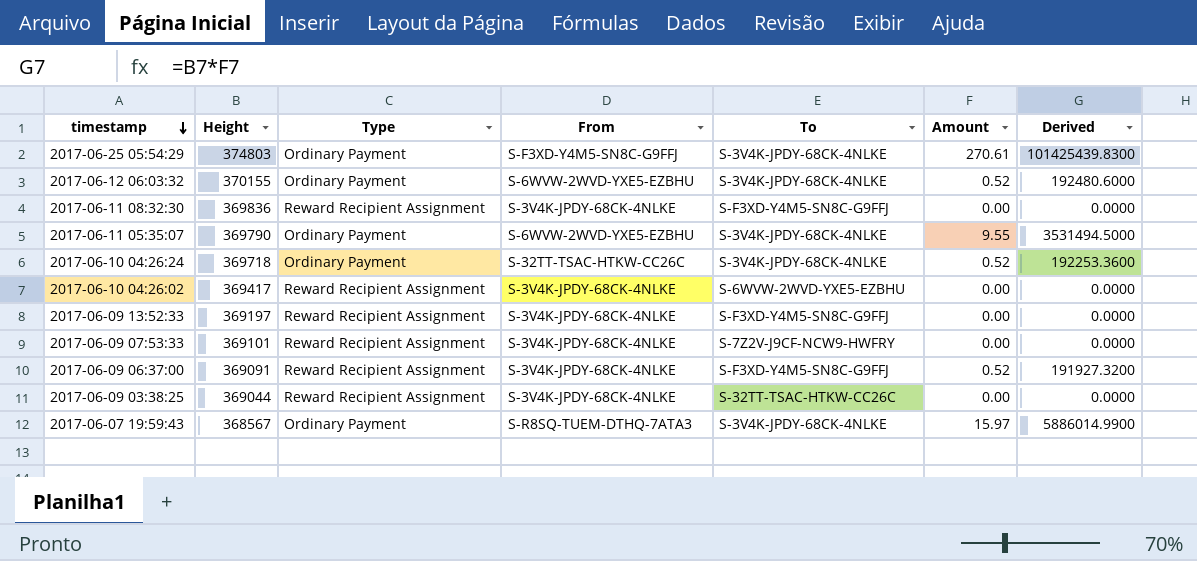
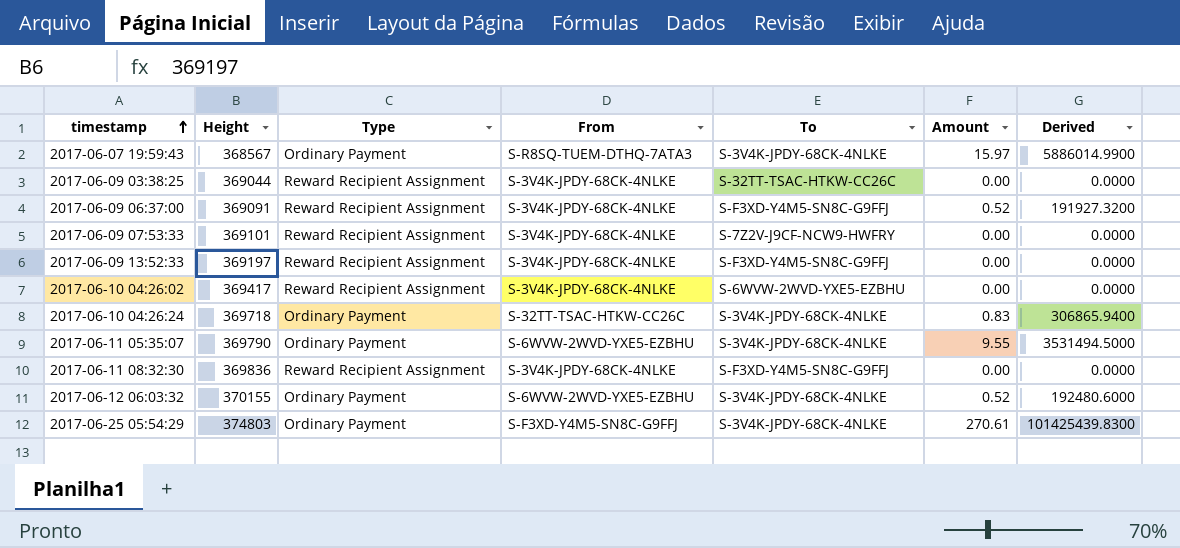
row order: timestamp descending -> timestamp ascending
2017-06-10 04:26:24 | Amount: 0.52 -> 0.83
2017-06-10 04:26:24 | Derived: 192253.3600 -> 306865.9400

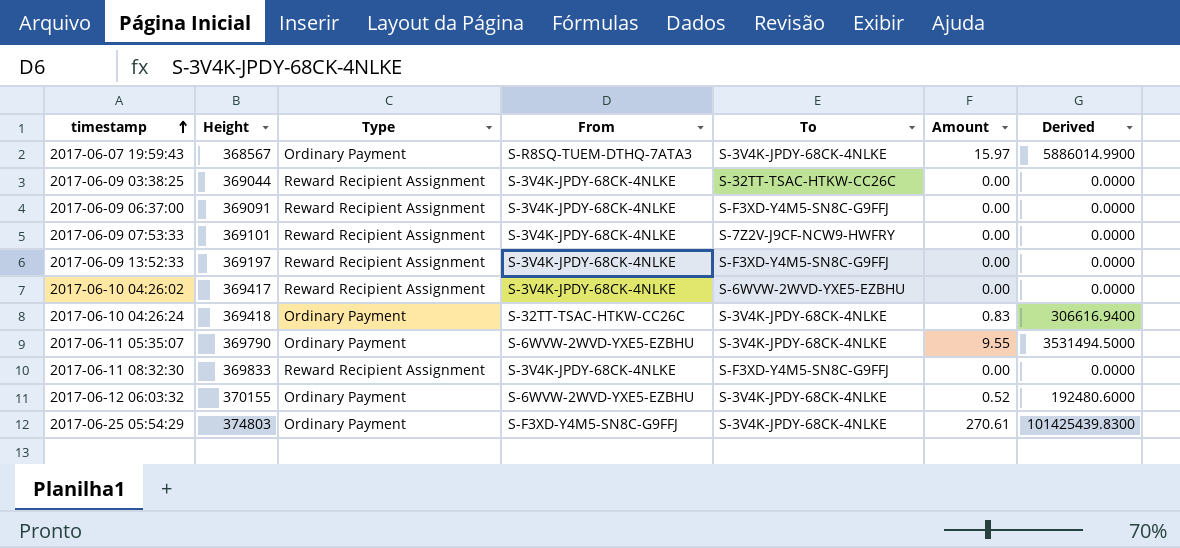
2017-06-09 06:37:00 | Amount: 0.52 -> 0.00
2017-06-09 06:37:00 | Derived: 191927.3200 -> 0.0000
2017-06-10 04:26:24 | Height: 369718 -> 369418
2017-06-10 04:26:24 | Derived: 306865.9400 -> 306616.9400
2017-06-11 08:32:30 | Height: 369836 -> 369833

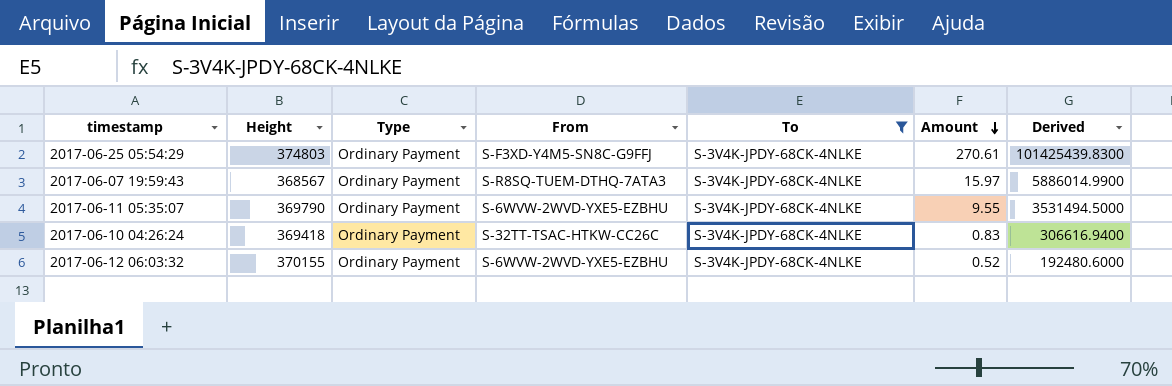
filter: none -> To = S-3V4K-JPDY-68CK-4NLKE
row order: timestamp ascending -> Amount descending

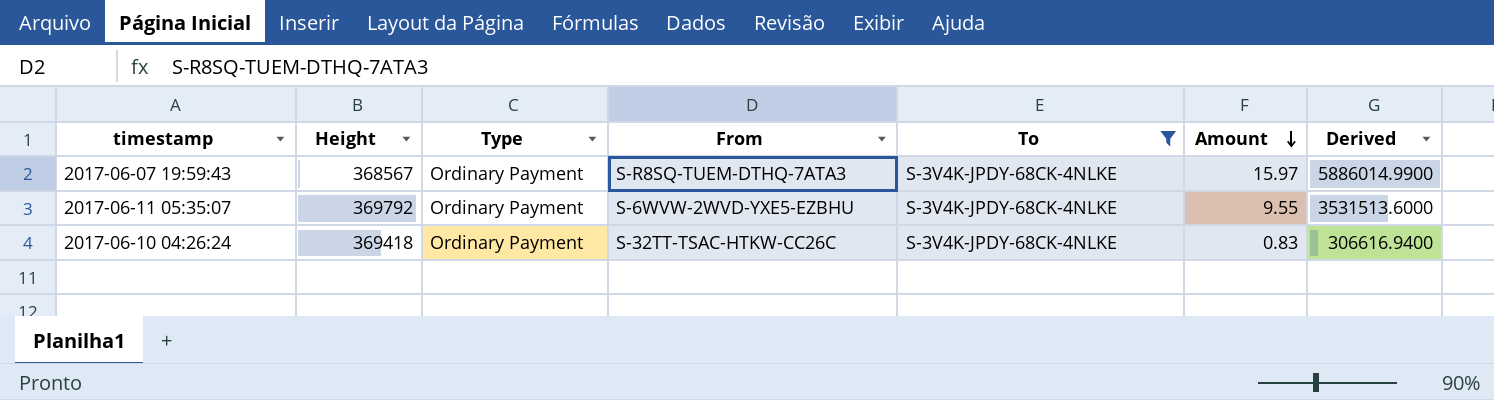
row 2017-06-25 05:54:29: 374803 | Ordinary Payment | S-F3XD-Y4M5-SN8C-G9FFJ | S-3V4K-JPDY-68CK-4NLKE | 270.61 | 101425439.8300 -> none
row 2017-06-12 06:03:32: 370155 | Ordinary Payment | S-6WVW-2WVD-YXE5-EZBHU | S-3V4K-JPDY-68CK-4NLKE | 0.52 | 192480.6000 -> none
2017-06-11 05:35:07 | Height: 369790 -> 369792
2017-06-11 05:35:07 | Derived: 3531494.5000 -> 3531513.6000

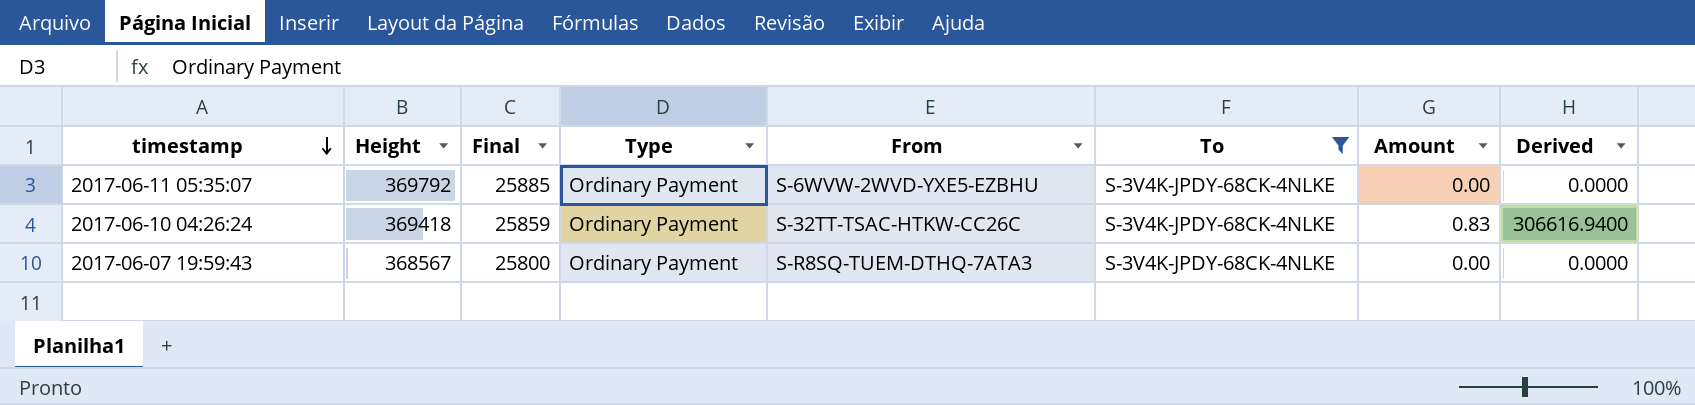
row order: Amount descending -> timestamp descending
column Final | formula: none -> [Height] * 0.07
2017-06-11 05:35:07 | Amount: 9.55 -> 0.00
2017-06-11 05:35:07 | Derived: 3531513.6000 -> 0.0000
2017-06-07 19:59:43 | Amount: 15.97 -> 0.00
2017-06-07 19:59:43 | Derived: 5886014.9900 -> 0.0000

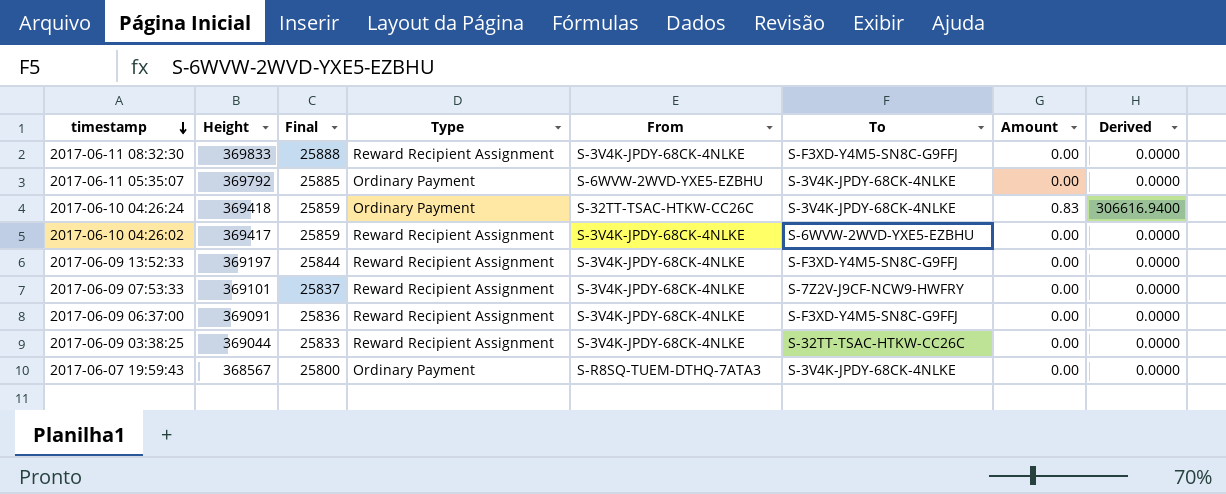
filter: To = S-3V4K-JPDY-68CK-4NLKE -> none

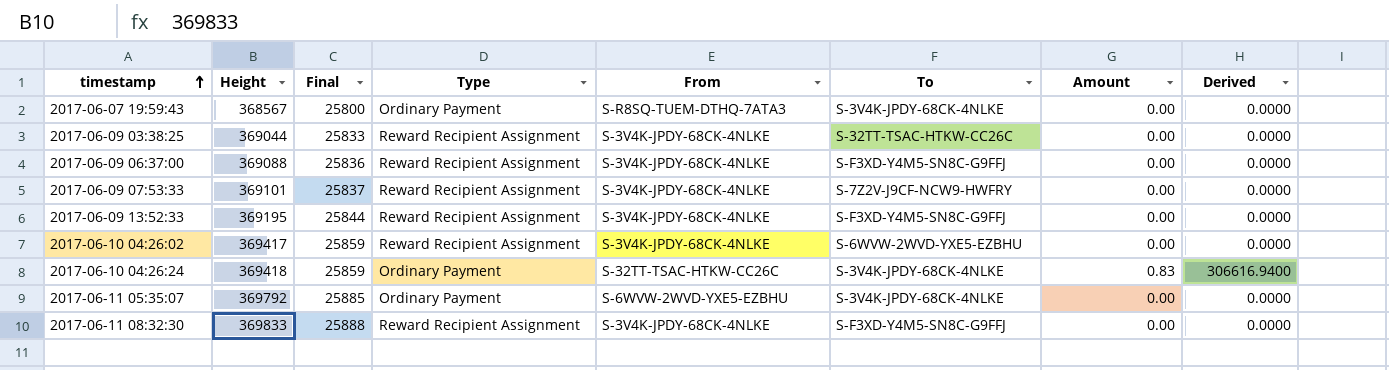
row order: timestamp descending -> timestamp ascending
2017-06-09 06:37:00 | Height: 369091 -> 369088
2017-06-09 13:52:33 | Height: 369197 -> 369195

